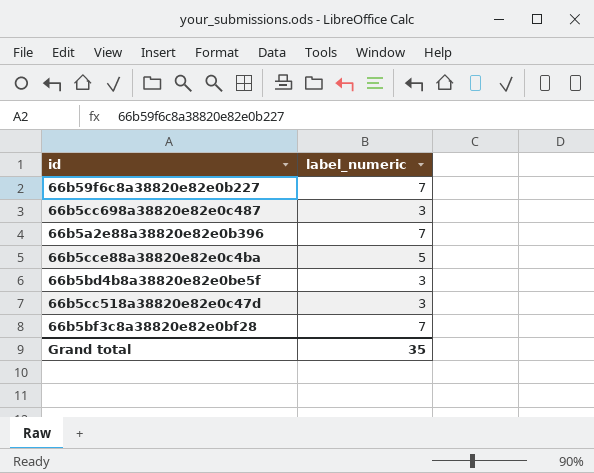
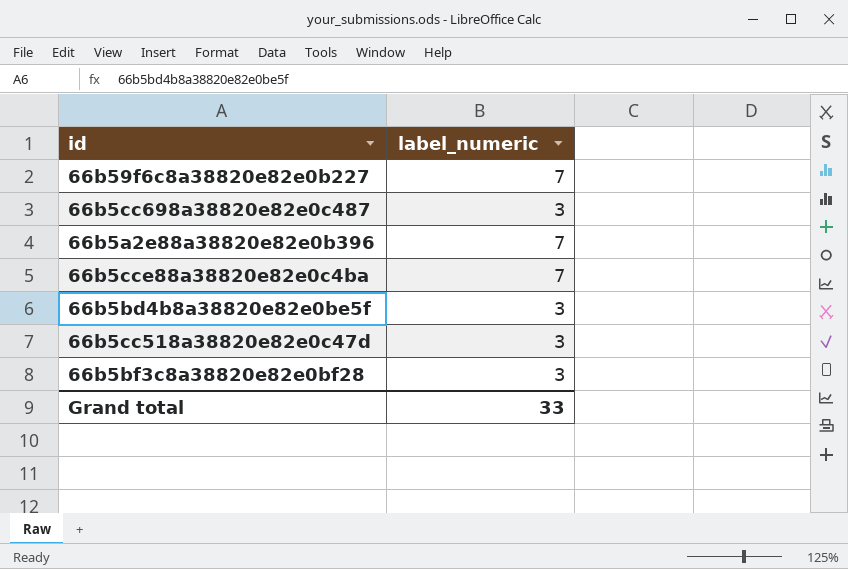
66b5cce88a38820e82e0c4ba | label_numeric: 5 -> 7
66b5bf3c8a38820e82e0bf28 | label_numeric: 7 -> 3
Grand total | label_numeric: 35 -> 33

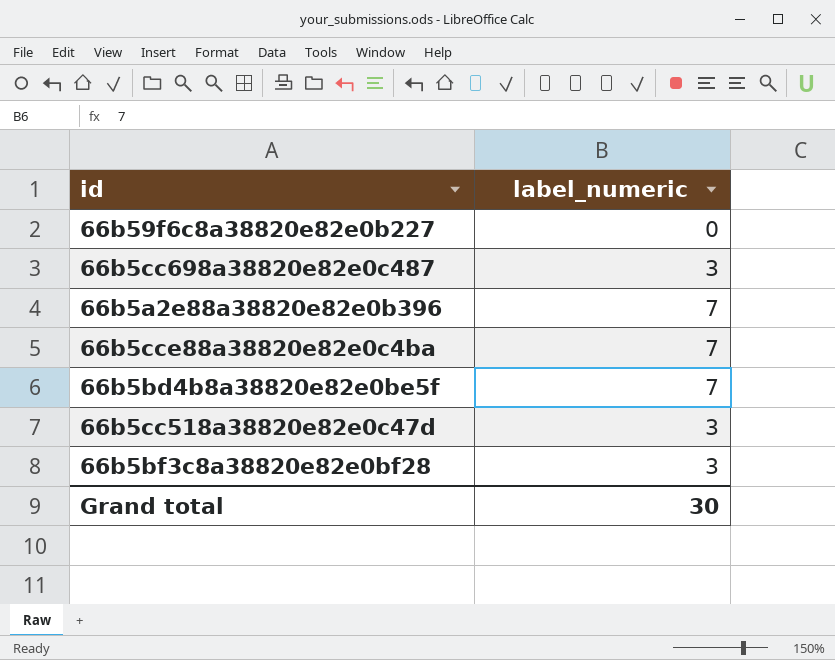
66b59f6c8a38820e82e0b227 | label_numeric: 7 -> 0
66b5bd4b8a38820e82e0be5f | label_numeric: 3 -> 7
Grand total | label_numeric: 33 -> 30

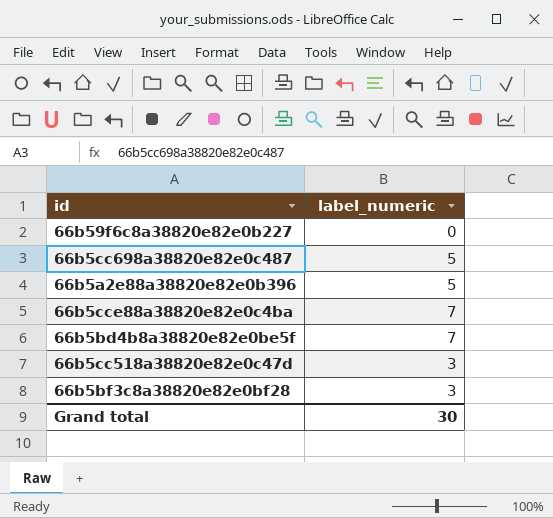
66b5cc698a38820e82e0c487 | label_numeric: 3 -> 5
66b5a2e88a38820e82e0b396 | label_numeric: 7 -> 5

